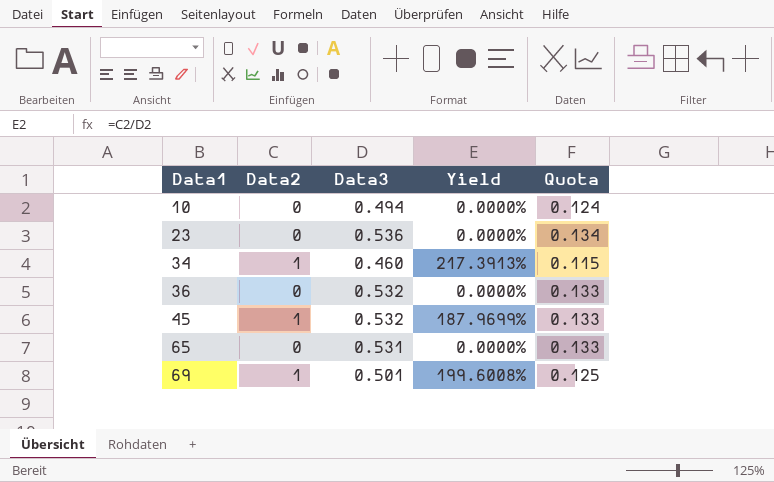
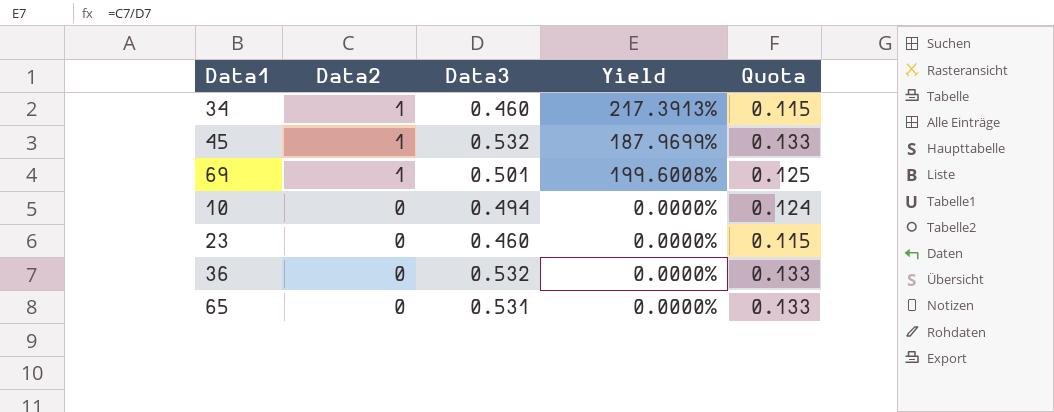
row order: Data1 ascending -> Data2 descending
23 | Data3: 0.536 -> 0.460
23 | Quota: 0.134 -> 0.115

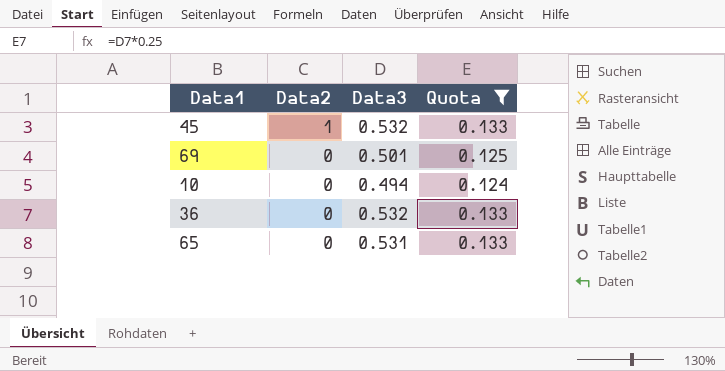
filter: none -> Quota != 0.115
column Yield | formula: [Data2] / [Data3] -> none
69 | Data2: 1 -> 0

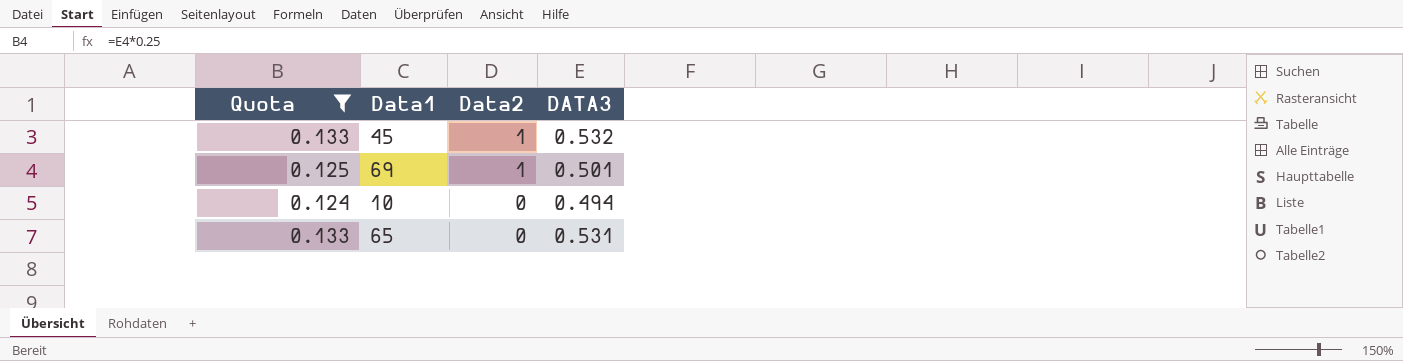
column Quota | position: 4 -> 1
column name: Data3 -> DATA3
row 36: 0 | 0.532 | 0.133 -> none
69 | Data2: 0 -> 1

